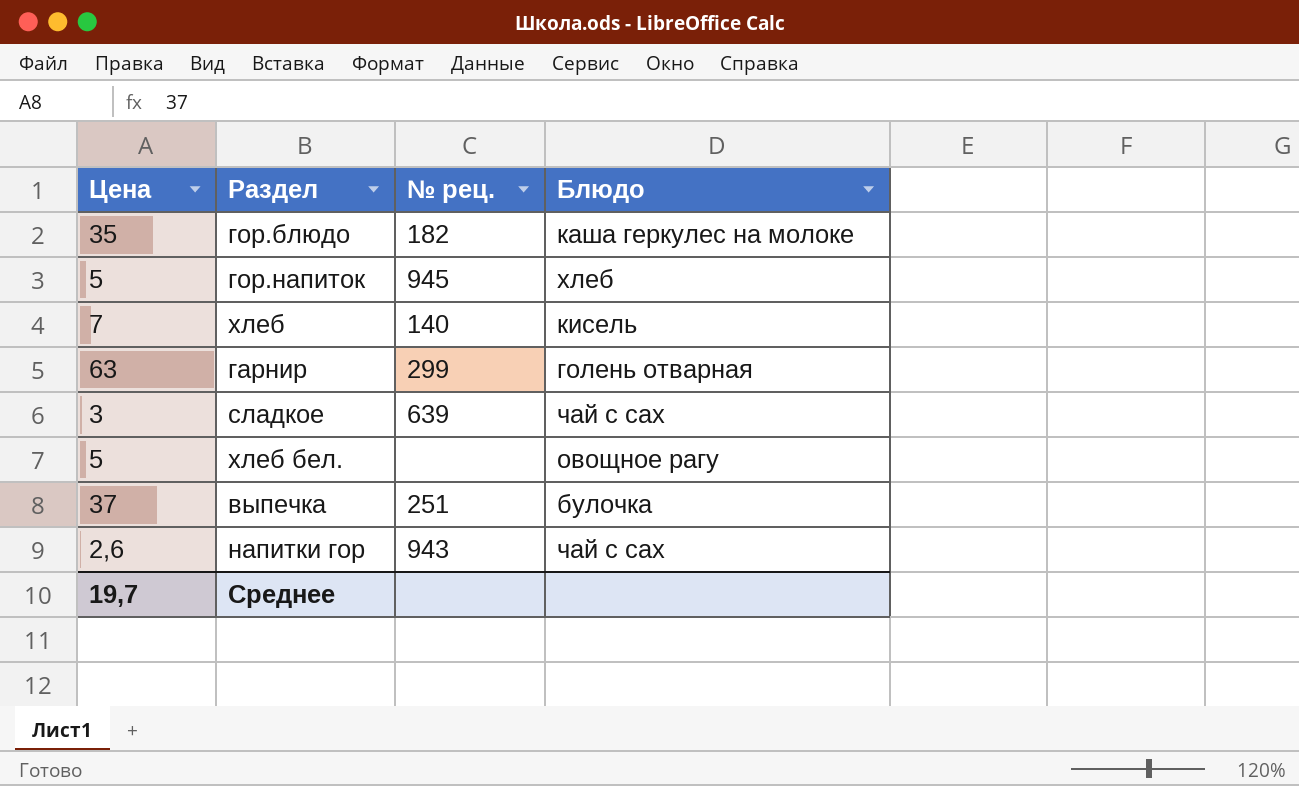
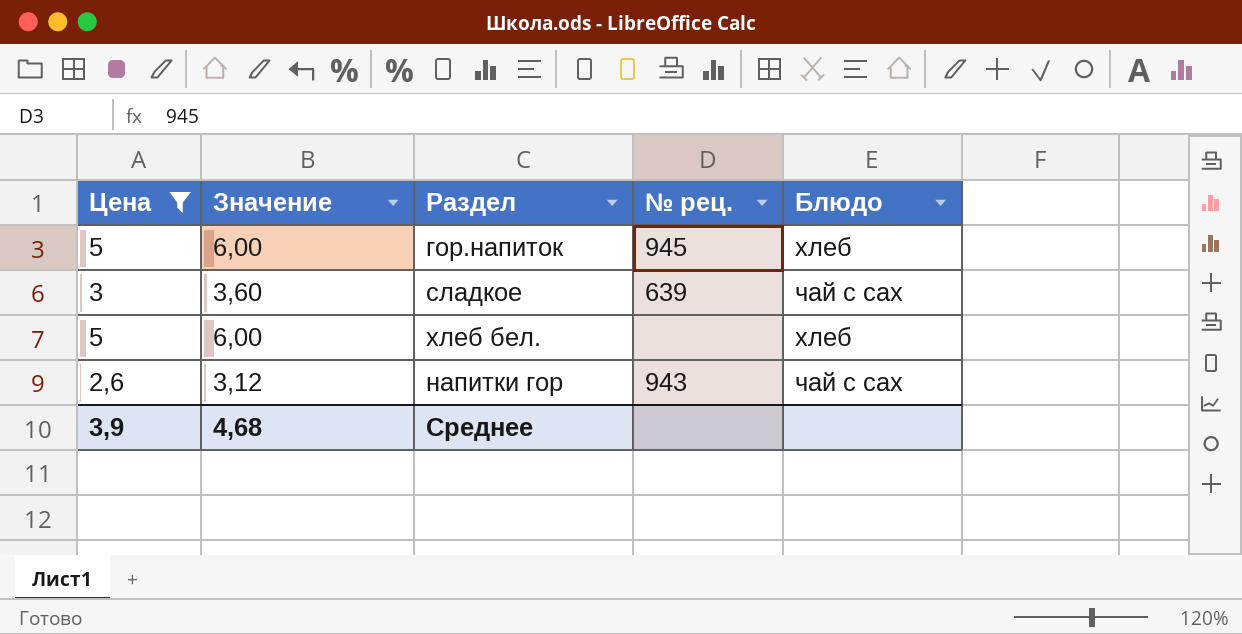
filter: none -> Цена <= 5
column Значение | formula: none -> [Цена] * 1,2
хлеб бел. | Блюдо: овощное рагу -> хлеб
Среднее | Цена: 19,7 -> 3,9

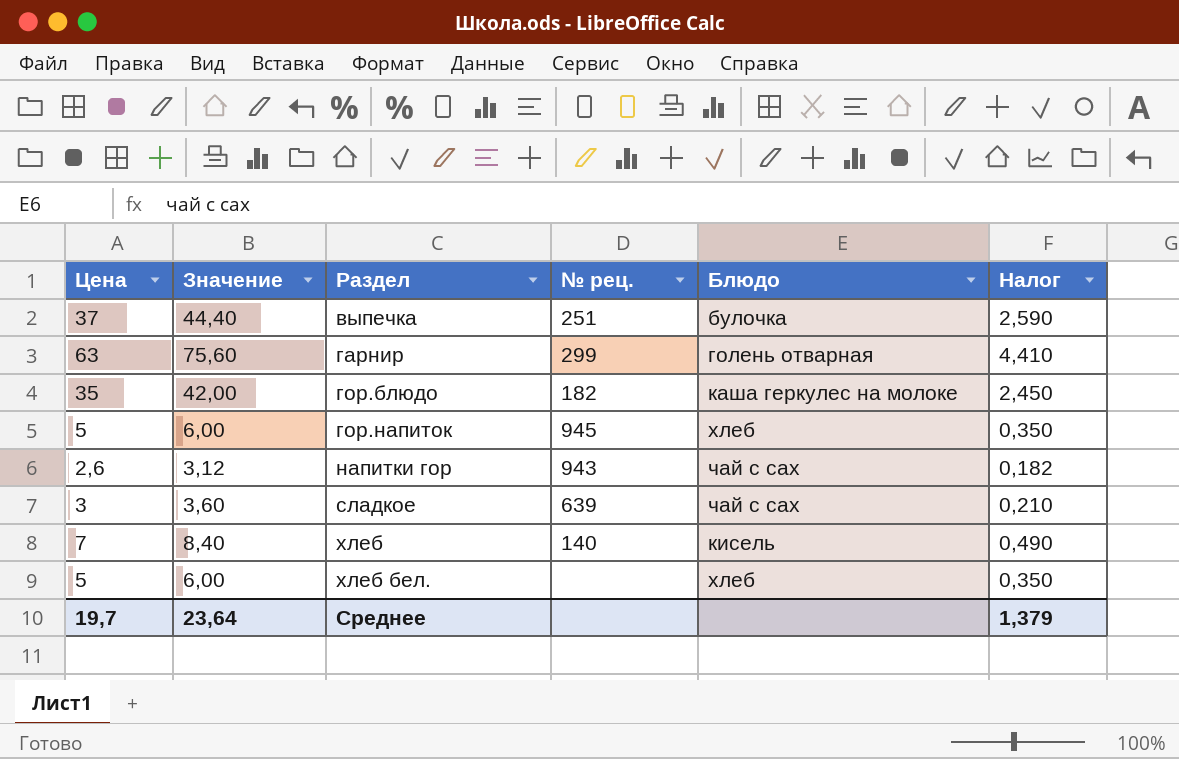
filter: Цена <= 5 -> none
row order: none -> Раздел ascending
column Налог | formula: none -> [Цена] * 0,07
Среднее | Цена: 3,9 -> 19,7
Среднее | Значение: 4,68 -> 23,64

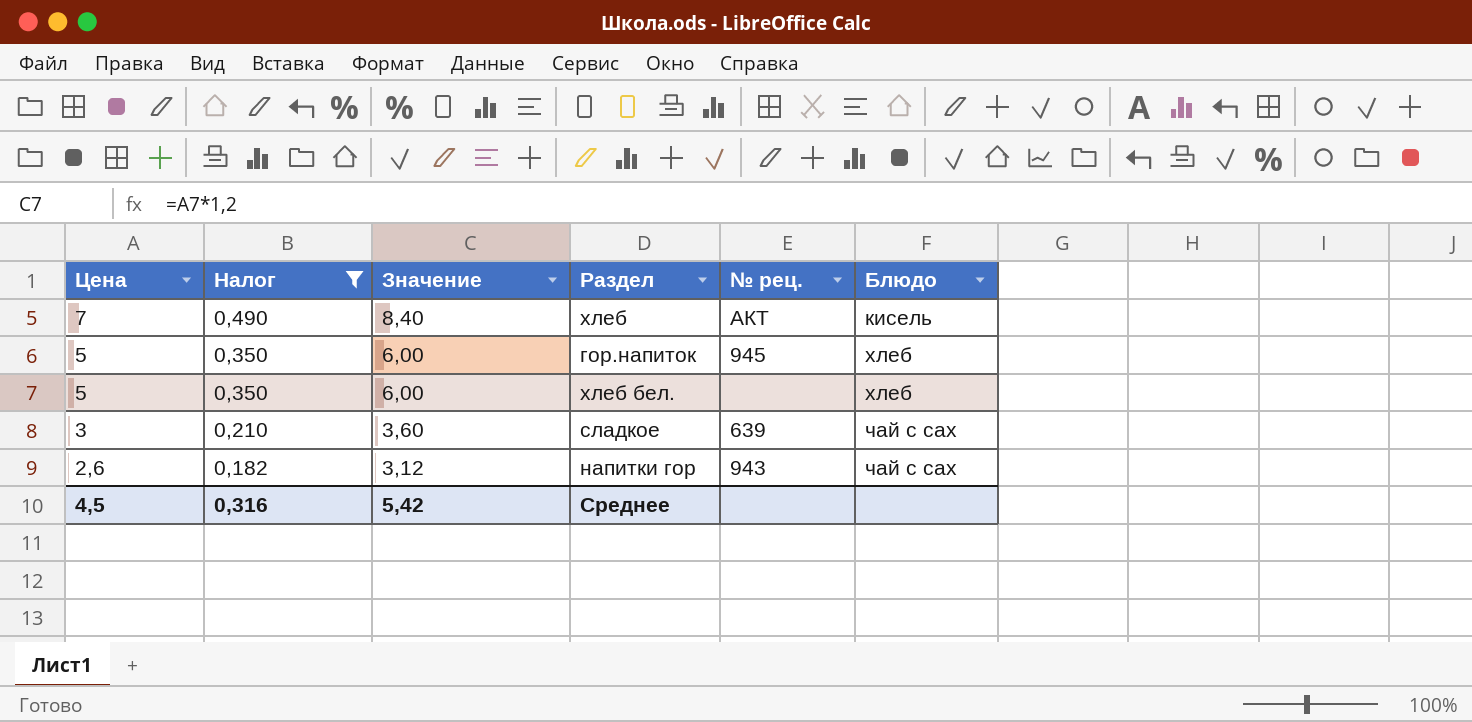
filter: none -> Налог <= 0,490
row order: Раздел ascending -> Цена descending
column Налог | position: 6 -> 2
хлеб | № рец.: 140 -> АКТ
Среднее | Цена: 19,7 -> 4,5
Среднее | Налог: 1,379 -> 0,316
Среднее | Значение: 23,64 -> 5,42

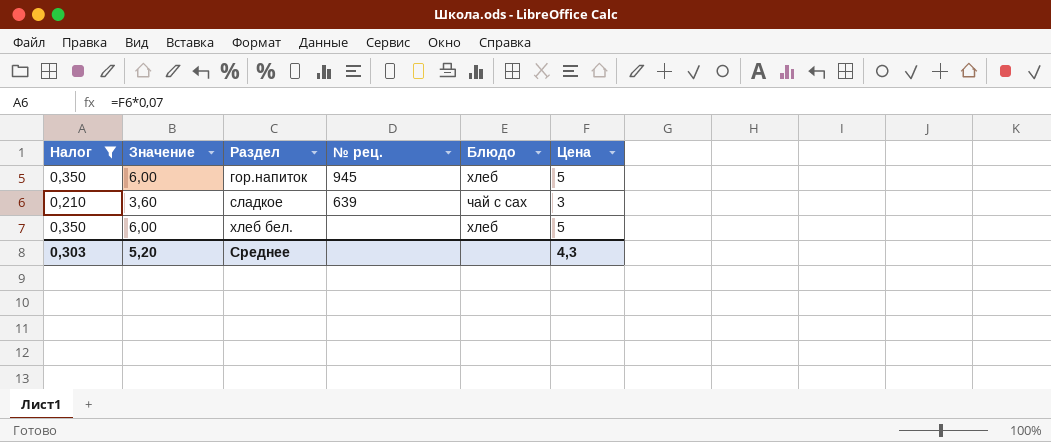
row order: Цена descending -> Раздел ascending
column Цена | position: 1 -> 6
row хлеб: 7 | 0,490 | 8,40 | АКТ | кисель -> none
row напитки гор: 2,6 | 0,182 | 3,12 | 943 | чай с сах -> none
Среднее | Налог: 0,316 -> 0,303
Среднее | Значение: 5,42 -> 5,20
Среднее | Цена: 4,5 -> 4,3

